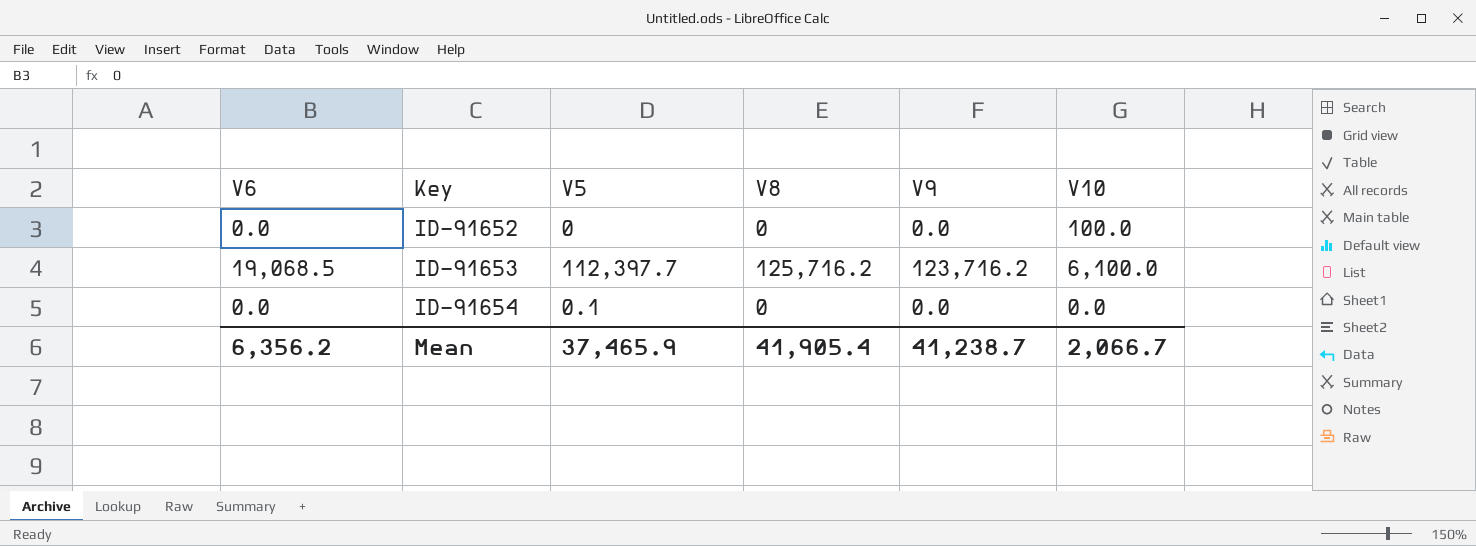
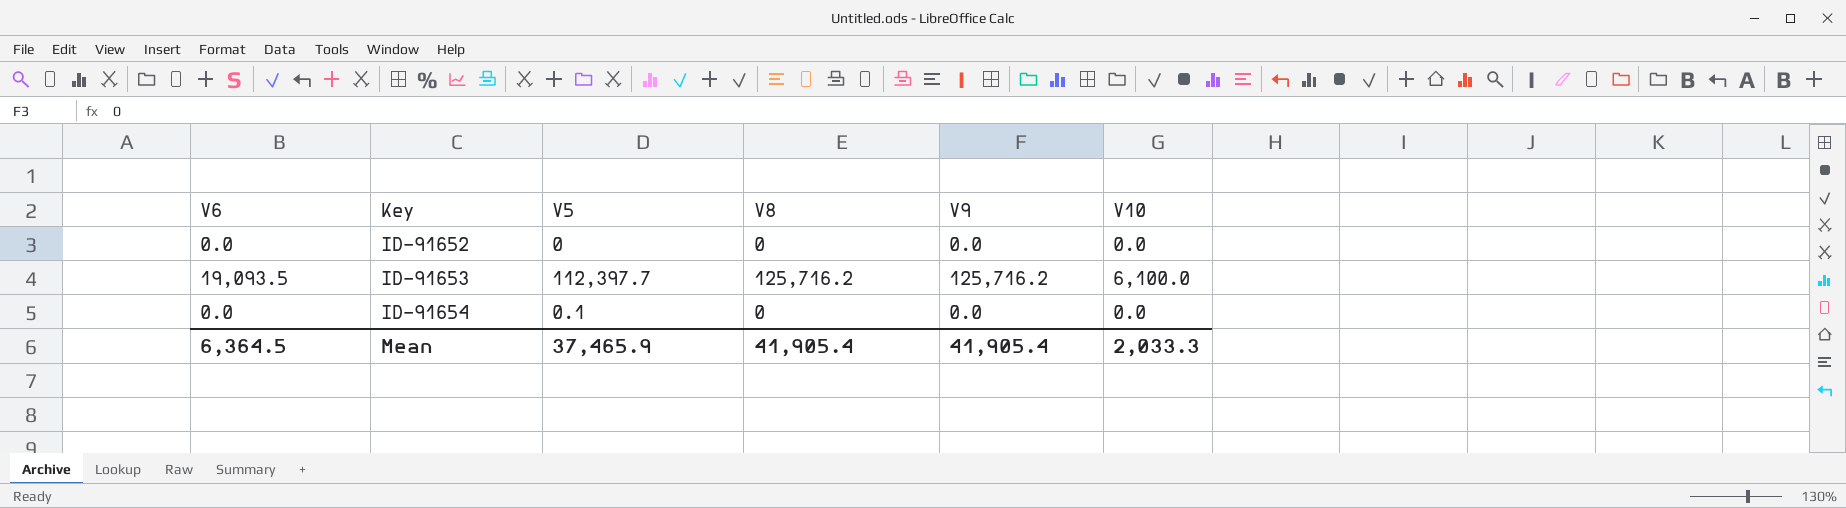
ID-91652 | V10: 100.0 -> 0.0
ID-91653 | V6: 19,068.5 -> 19,093.5
ID-91653 | V9: 123,716.2 -> 125,716.2
Mean | V6: 6,356.2 -> 6,364.5
Mean | V9: 41,238.7 -> 41,905.4
Mean | V10: 2,066.7 -> 2,033.3

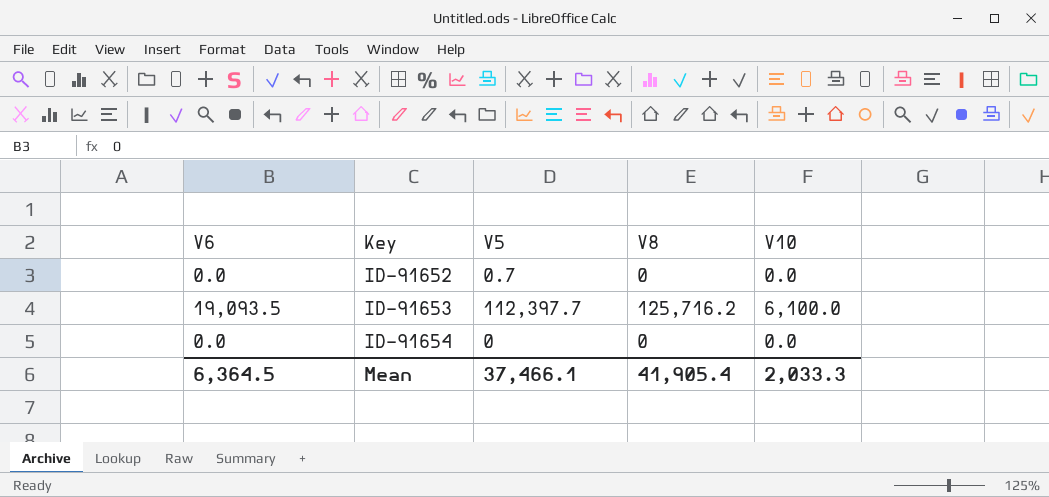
column V9 | position: 5 -> none
ID-91652 | V5: 0 -> 0.7
ID-91654 | V5: 0.1 -> 0
Mean | V5: 37,465.9 -> 37,466.1

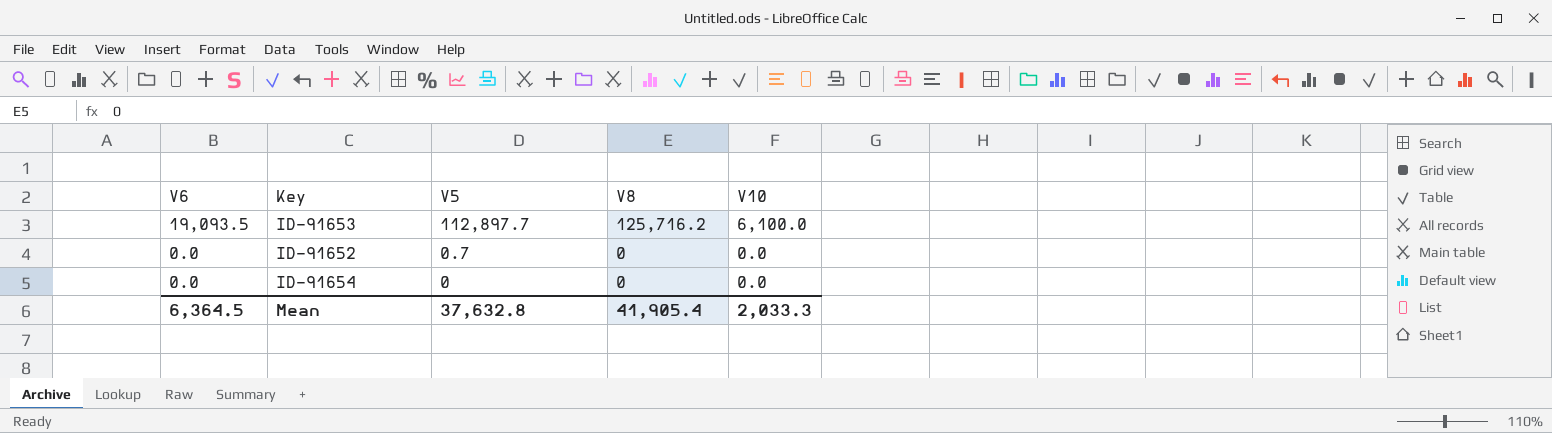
row order: Key ascending -> V6 descending
ID-91653 | V5: 112,397.7 -> 112,897.7
Mean | V5: 37,466.1 -> 37,632.8

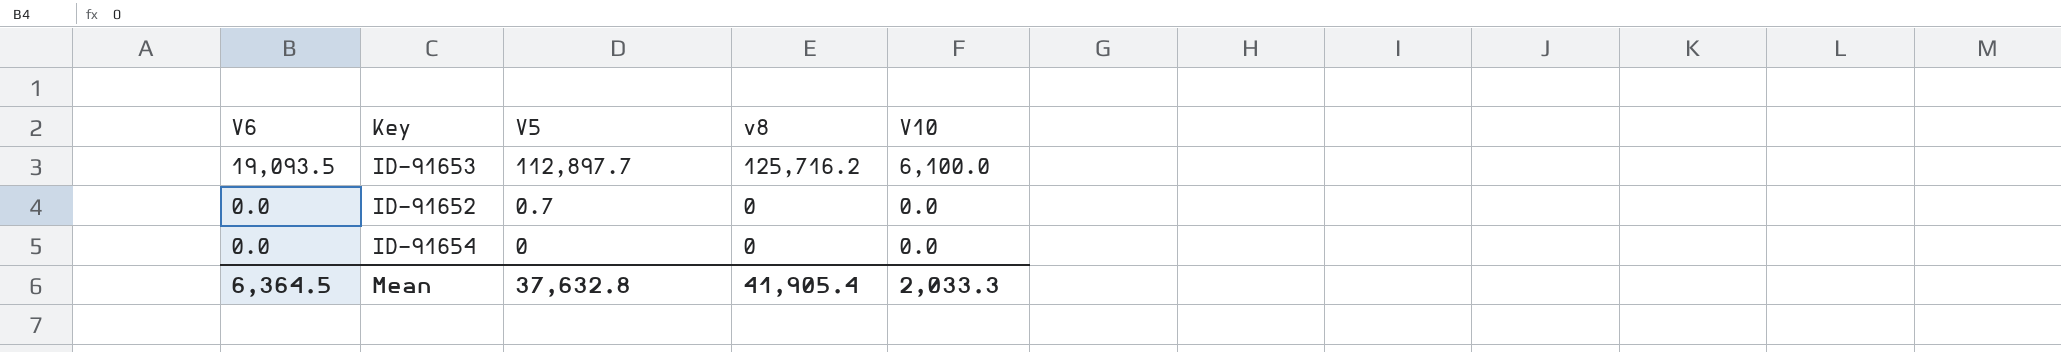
column name: V8 -> v8

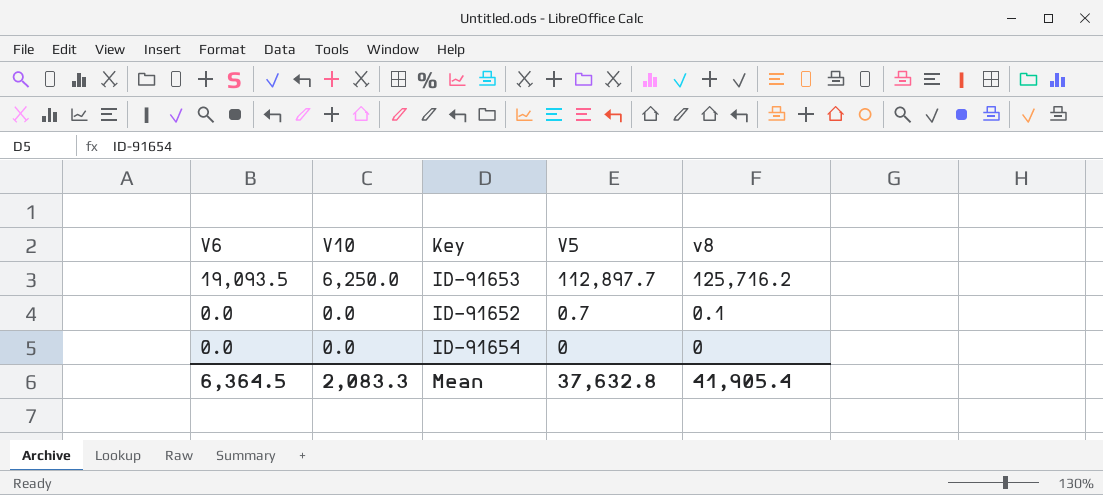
column V10 | position: 5 -> 2
ID-91653 | V10: 6,100.0 -> 6,250.0
ID-91652 | v8: 0 -> 0.1
Mean | V10: 2,033.3 -> 2,083.3

